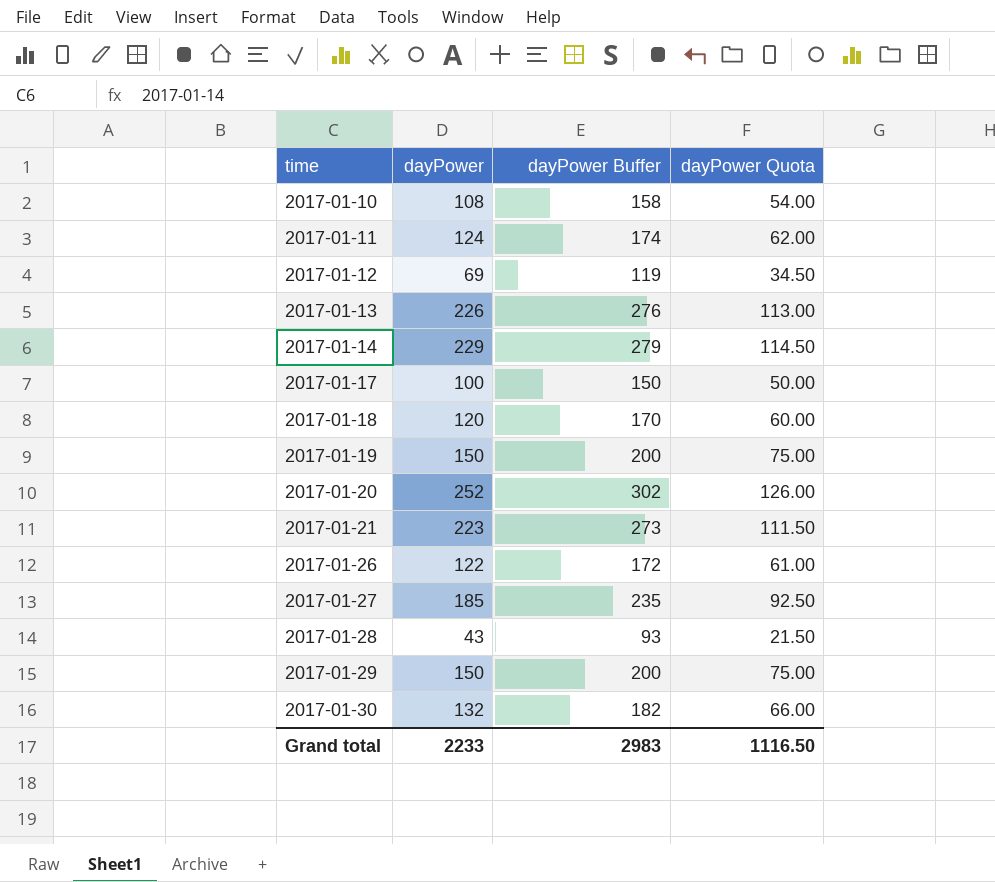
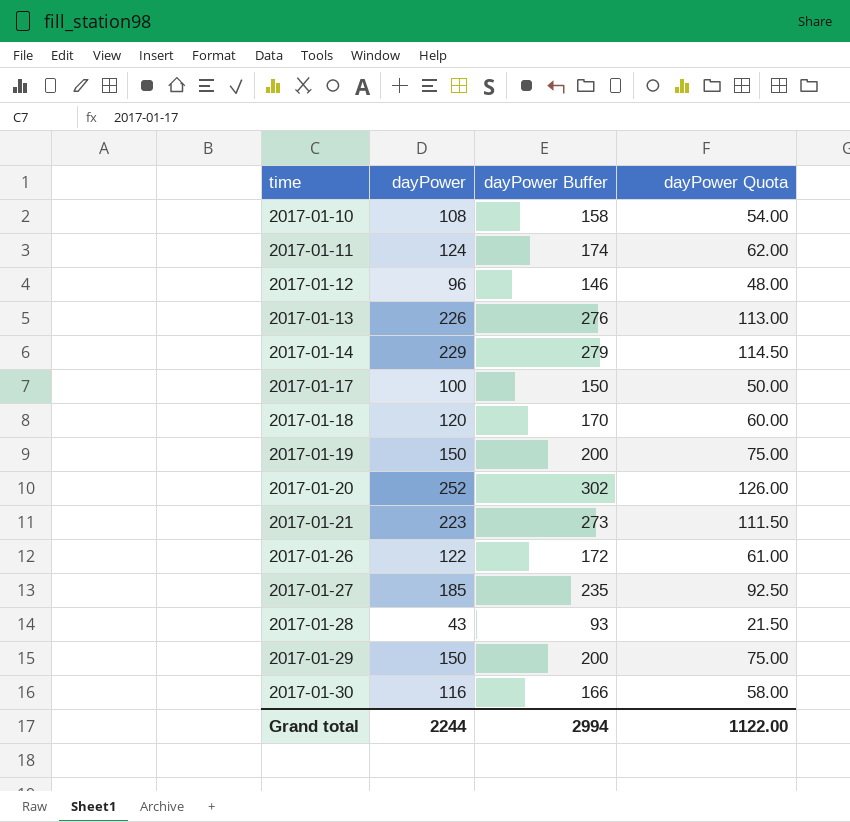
2017-01-12 | dayPower: 69 -> 96
2017-01-12 | dayPower Buffer: 119 -> 146
2017-01-12 | dayPower Quota: 34.50 -> 48.00
2017-01-30 | dayPower: 132 -> 116
2017-01-30 | dayPower Buffer: 182 -> 166
2017-01-30 | dayPower Quota: 66.00 -> 58.00
Grand total | dayPower: 2233 -> 2244
Grand total | dayPower Buffer: 2983 -> 2994
Grand total | dayPower Quota: 1116.50 -> 1122.00

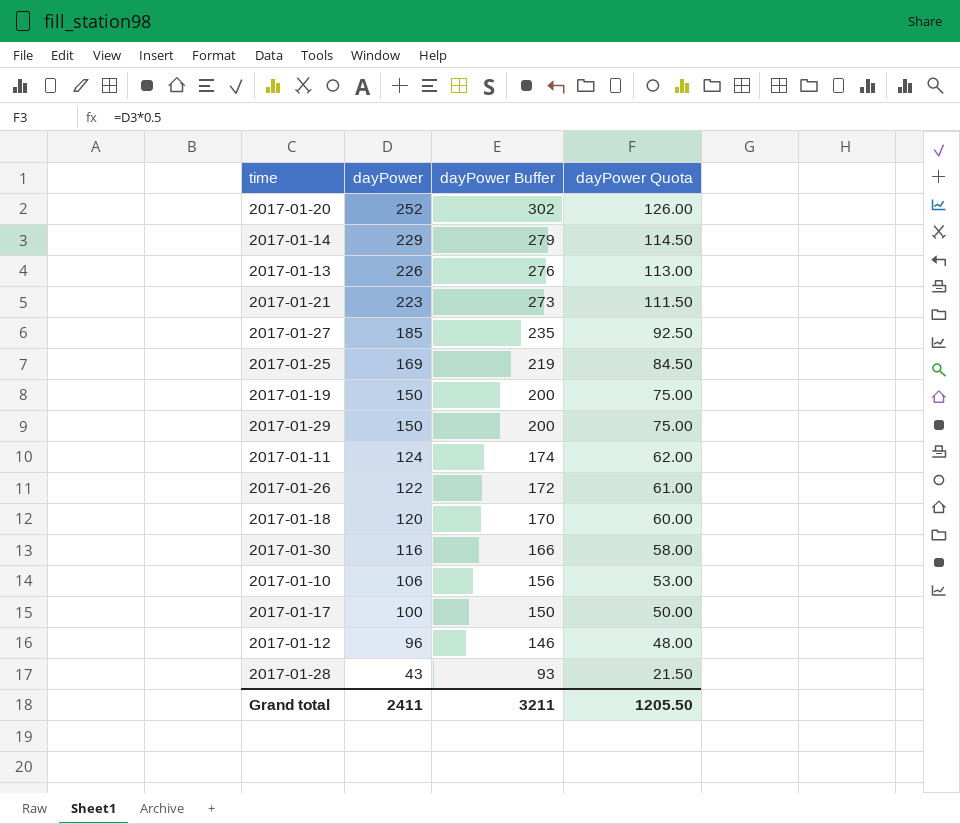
row order: time ascending -> dayPower descending
row 2017-01-25: none -> 169 | 219 | 84.50
2017-01-10 | dayPower: 108 -> 106
2017-01-10 | dayPower Buffer: 158 -> 156
2017-01-10 | dayPower Quota: 54.00 -> 53.00
Grand total | dayPower: 2244 -> 2411
Grand total | dayPower Buffer: 2994 -> 3211
Grand total | dayPower Quota: 1122.00 -> 1205.50

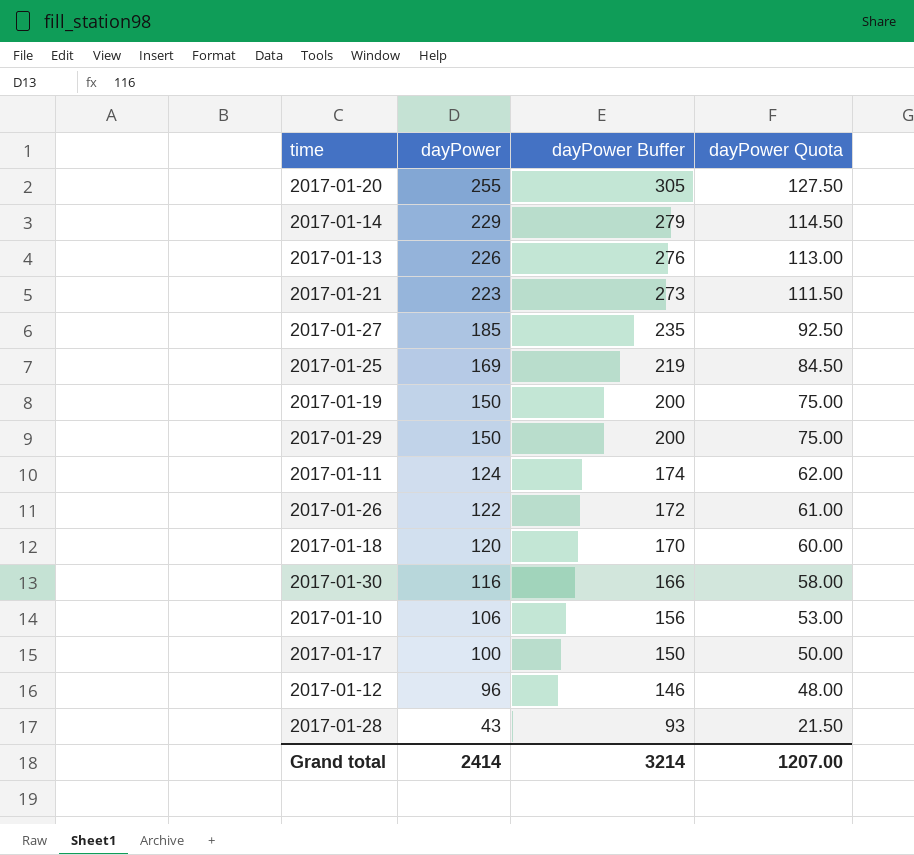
2017-01-20 | dayPower: 252 -> 255
2017-01-20 | dayPower Buffer: 302 -> 305
2017-01-20 | dayPower Quota: 126.00 -> 127.50
Grand total | dayPower: 2411 -> 2414
Grand total | dayPower Buffer: 3211 -> 3214
Grand total | dayPower Quota: 1205.50 -> 1207.00

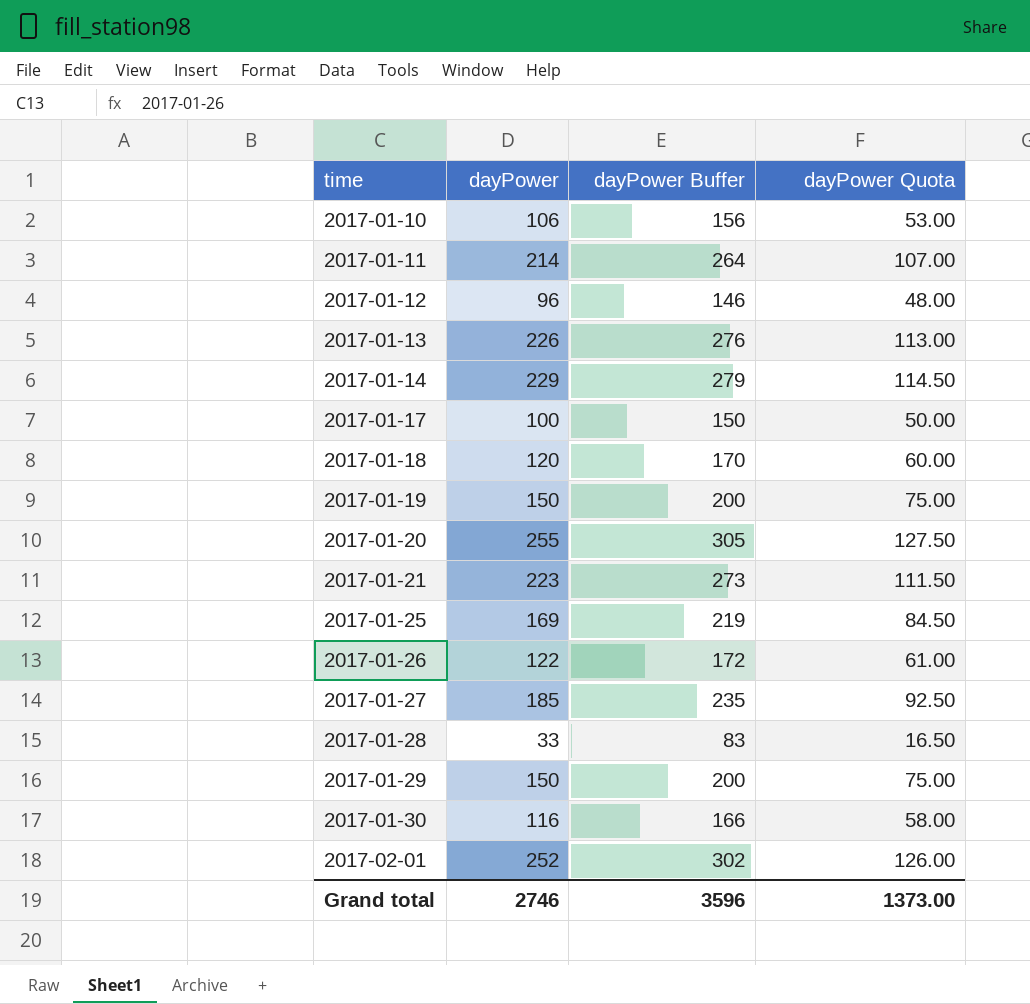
row order: dayPower descending -> time ascending
2017-01-11 | dayPower: 124 -> 214
2017-01-11 | dayPower Buffer: 174 -> 264
2017-01-11 | dayPower Quota: 62.00 -> 107.00
2017-01-28 | dayPower: 43 -> 33
2017-01-28 | dayPower Buffer: 93 -> 83
2017-01-28 | dayPower Quota: 21.50 -> 16.50
row 2017-02-01: none -> 252 | 302 | 126.00
Grand total | dayPower: 2414 -> 2746
Grand total | dayPower Buffer: 3214 -> 3596
Grand total | dayPower Quota: 1207.00 -> 1373.00

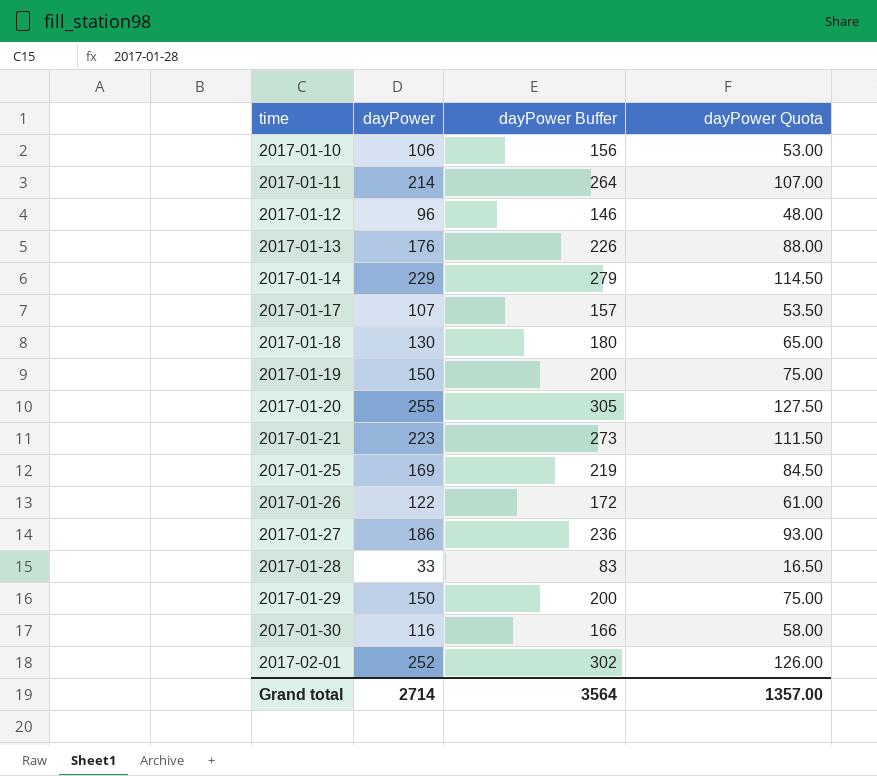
2017-01-13 | dayPower: 226 -> 176
2017-01-13 | dayPower Buffer: 276 -> 226
2017-01-13 | dayPower Quota: 113.00 -> 88.00
2017-01-17 | dayPower: 100 -> 107
2017-01-17 | dayPower Buffer: 150 -> 157
2017-01-17 | dayPower Quota: 50.00 -> 53.50
2017-01-18 | dayPower: 120 -> 130
2017-01-18 | dayPower Buffer: 170 -> 180
2017-01-18 | dayPower Quota: 60.00 -> 65.00
2017-01-27 | dayPower: 185 -> 186
2017-01-27 | dayPower Buffer: 235 -> 236
2017-01-27 | dayPower Quota: 92.50 -> 93.00
Grand total | dayPower: 2746 -> 2714
Grand total | dayPower Buffer: 3596 -> 3564
Grand total | dayPower Quota: 1373.00 -> 1357.00

